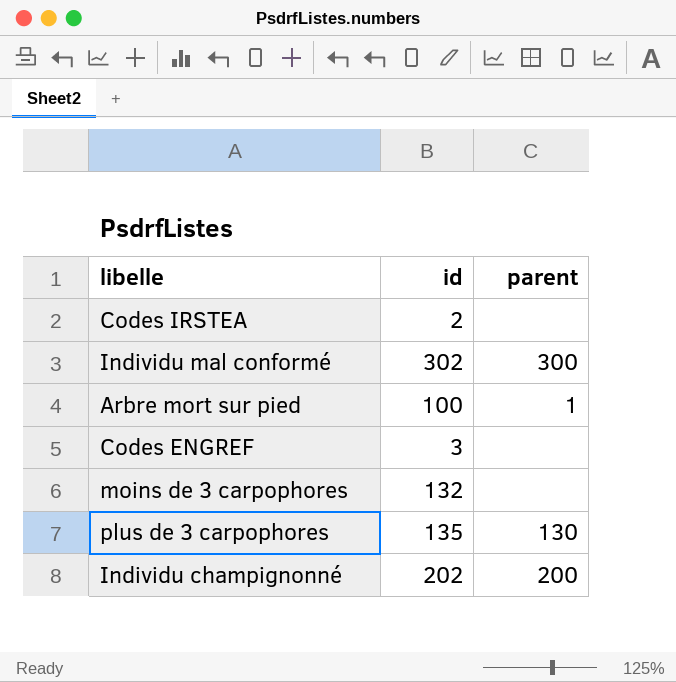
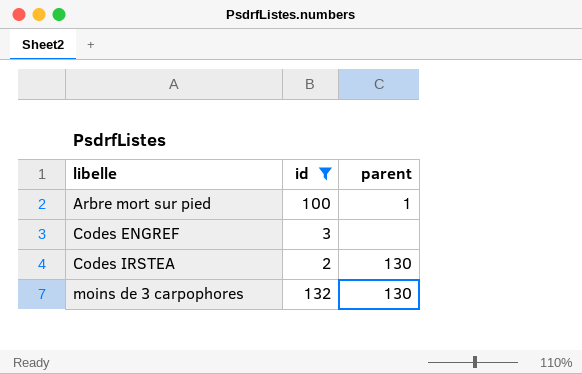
filter: none -> id <= 132
row order: none -> libelle ascending
Codes IRSTEA | parent: none -> 130
moins de 3 carpophores | parent: none -> 130

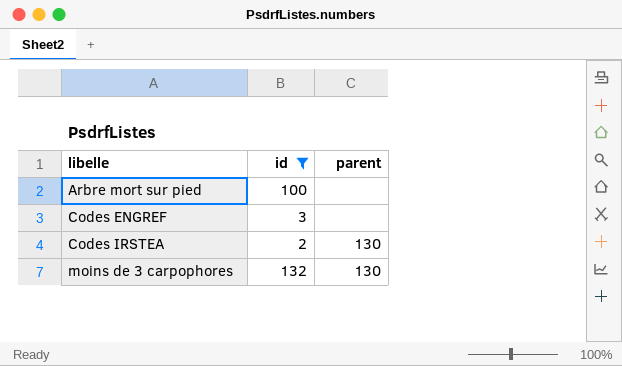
Arbre mort sur pied | parent: 1 -> none

